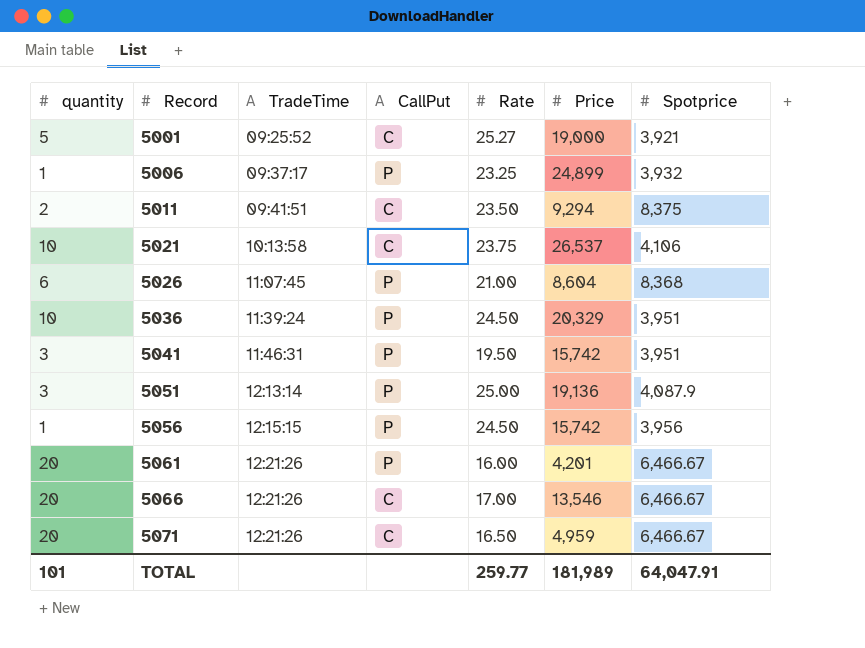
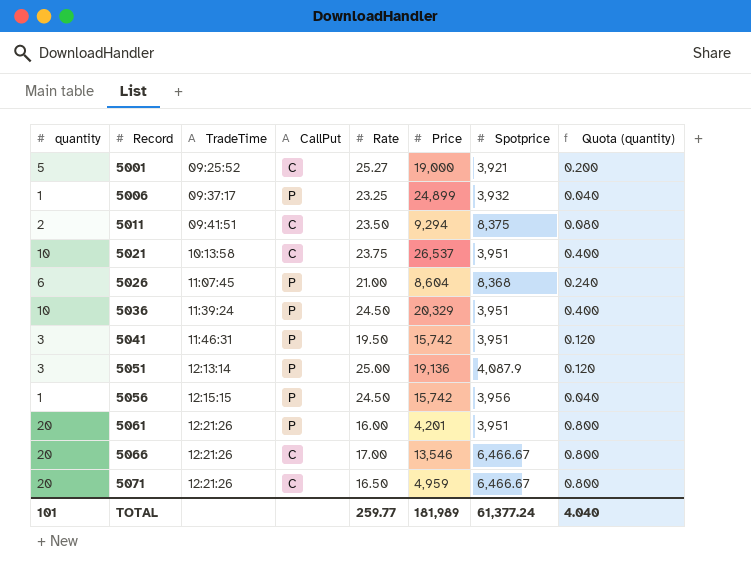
column Quota (quantity) | formula: none -> [quantity] * 0.04
5021 | Spotprice: 4,106 -> 3,951
5061 | Spotprice: 6,466.67 -> 3,951
TOTAL | Spotprice: 64,047.91 -> 61,377.24

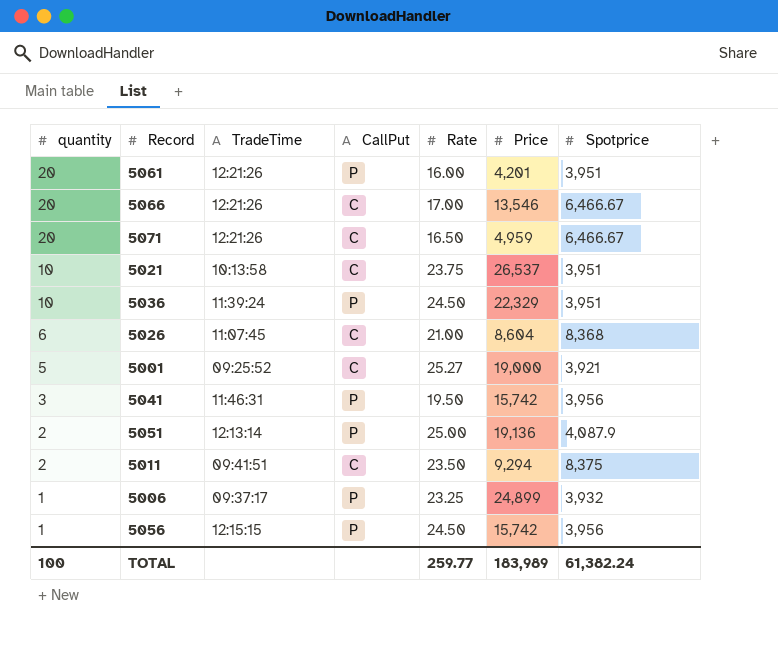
row order: Record ascending -> quantity descending
column Quota (quantity) | formula: [quantity] * 0.04 -> none
5036 | Price: 20,329 -> 22,329
5026 | CallPut: P -> C
5041 | Spotprice: 3,951 -> 3,956
5051 | quantity: 3 -> 2
TOTAL | quantity: 101 -> 100
TOTAL | Price: 181,989 -> 183,989
TOTAL | Spotprice: 61,377.24 -> 61,382.24

